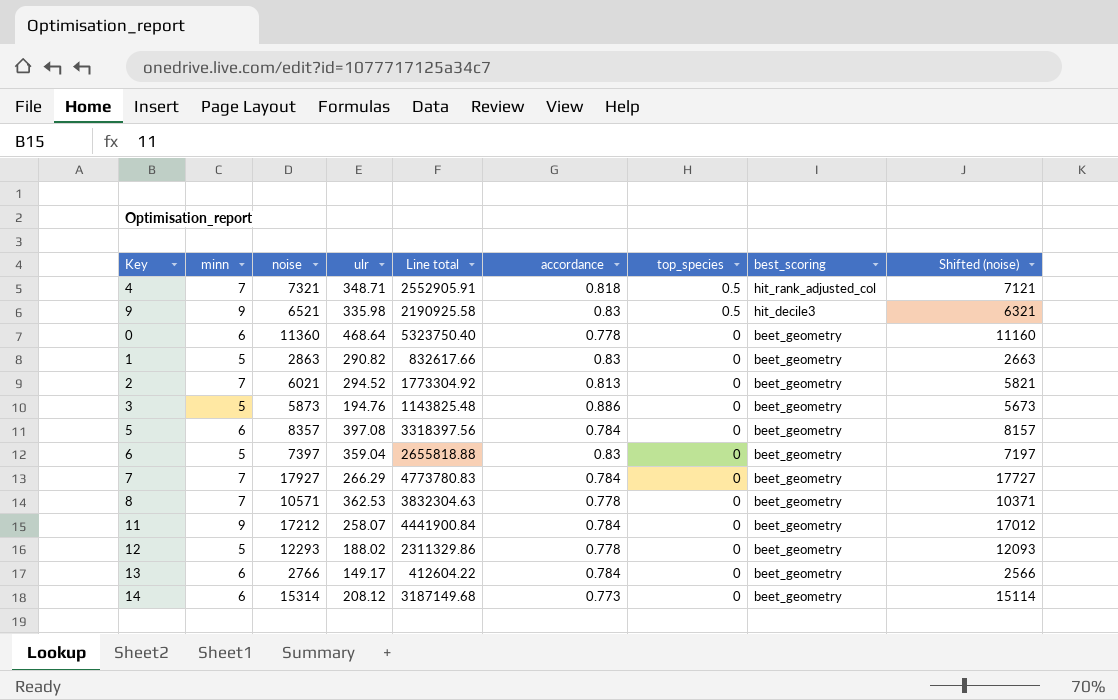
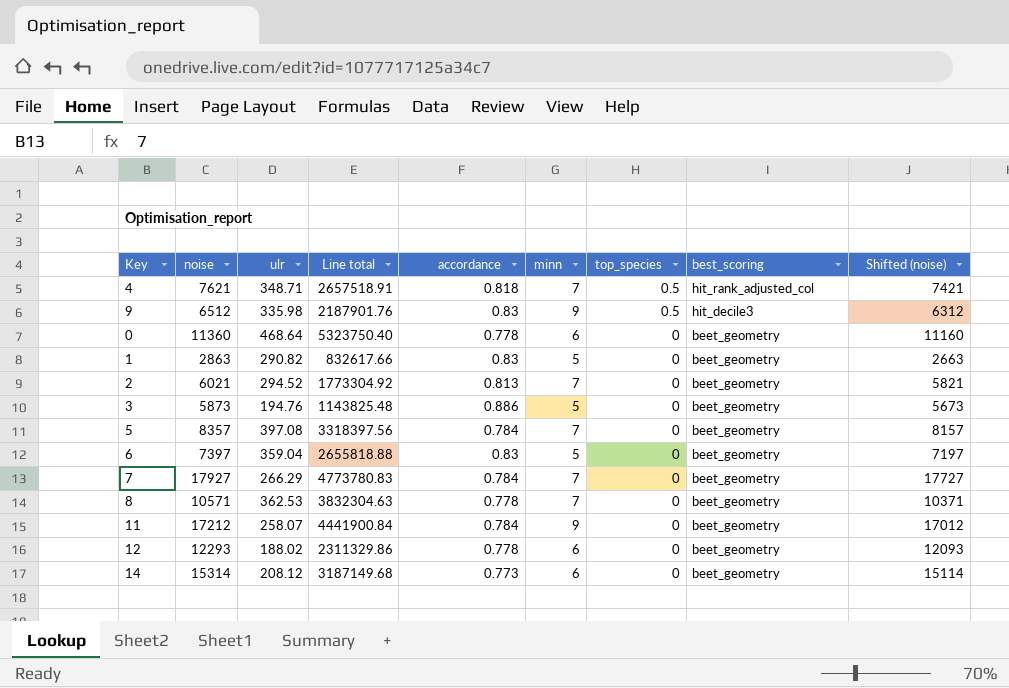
column minn | position: 2 -> 6
row 13: 6 | 2766 | 149.17 | 412604.22 | 0.784 | 0 | beet_geometry | 2566 -> none
4 | noise: 7321 -> 7621
4 | Line total: 2552905.91 -> 2657518.91
4 | Shifted (noise): 7121 -> 7421
9 | noise: 6521 -> 6512
9 | Line total: 2190925.58 -> 2187901.76
9 | Shifted (noise): 6321 -> 6312
5 | minn: 6 -> 7
12 | minn: 5 -> 6

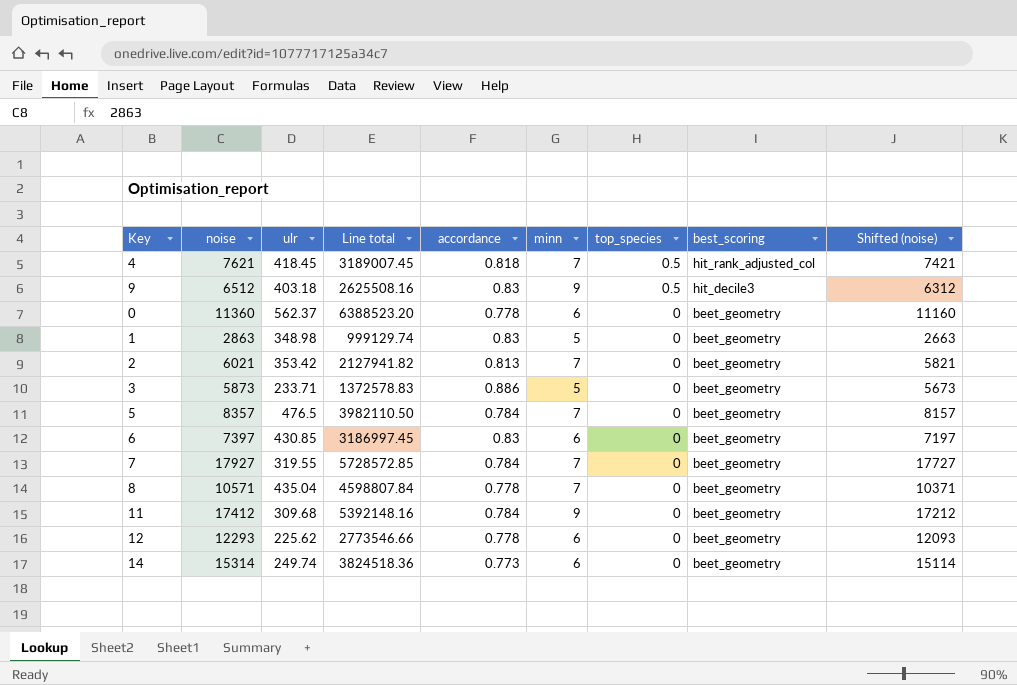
4 | ulr: 348.71 -> 418.45
4 | Line total: 2657518.91 -> 3189007.45
9 | ulr: 335.98 -> 403.18
9 | Line total: 2187901.76 -> 2625508.16
0 | ulr: 468.64 -> 562.37
0 | Line total: 5323750.40 -> 6388523.20
1 | ulr: 290.82 -> 348.98
1 | Line total: 832617.66 -> 999129.74
2 | ulr: 294.52 -> 353.42
2 | Line total: 1773304.92 -> 2127941.82
3 | ulr: 194.76 -> 233.71
3 | Line total: 1143825.48 -> 1372578.83
5 | ulr: 397.08 -> 476.5
5 | Line total: 3318397.56 -> 3982110.50
6 | ulr: 359.04 -> 430.85
6 | Line total: 2655818.88 -> 3186997.45
6 | minn: 5 -> 6
7 | ulr: 266.29 -> 319.55
7 | Line total: 4773780.83 -> 5728572.85
8 | ulr: 362.53 -> 435.04
8 | Line total: 3832304.63 -> 4598807.84
11 | noise: 17212 -> 17412
11 | ulr: 258.07 -> 309.68
11 | Line total: 4441900.84 -> 5392148.16
11 | Shifted (noise): 17012 -> 17212
12 | ulr: 188.02 -> 225.62
12 | Line total: 2311329.86 -> 2773546.66
14 | ulr: 208.12 -> 249.74
14 | Line total: 3187149.68 -> 3824518.36

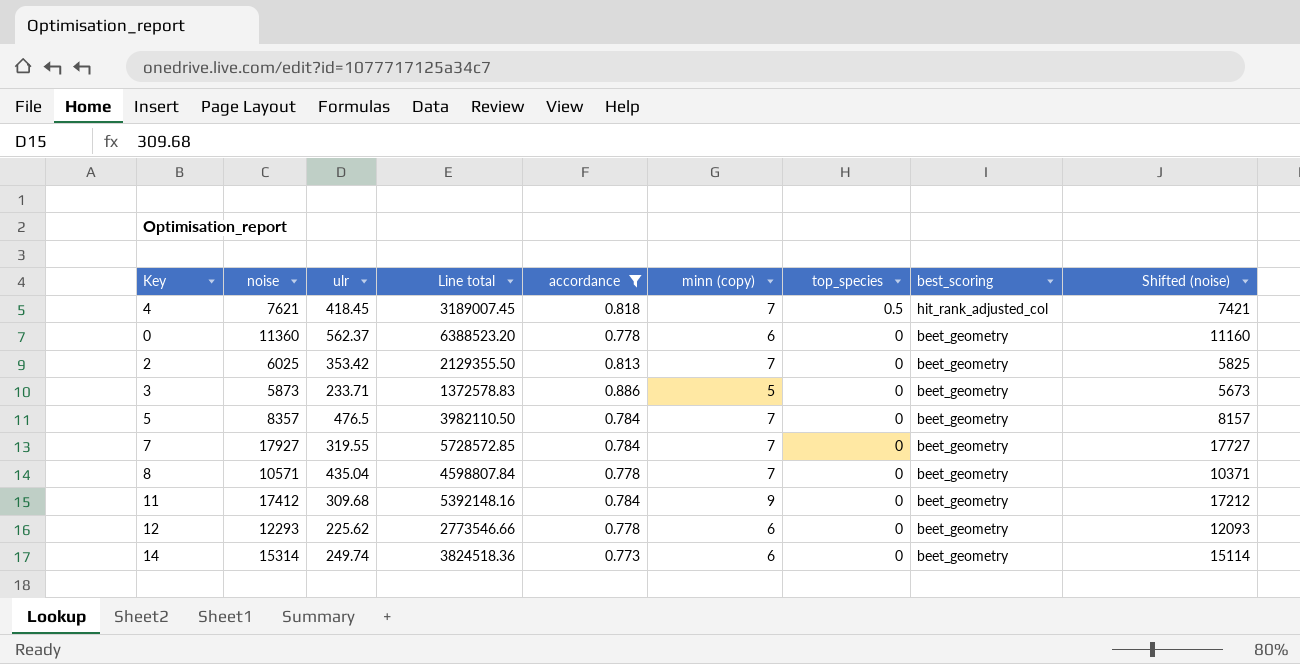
filter: none -> accordance != 0.83
column name: minn -> minn (copy)
2 | noise: 6021 -> 6025
2 | Line total: 2127941.82 -> 2129355.50
2 | Shifted (noise): 5821 -> 5825

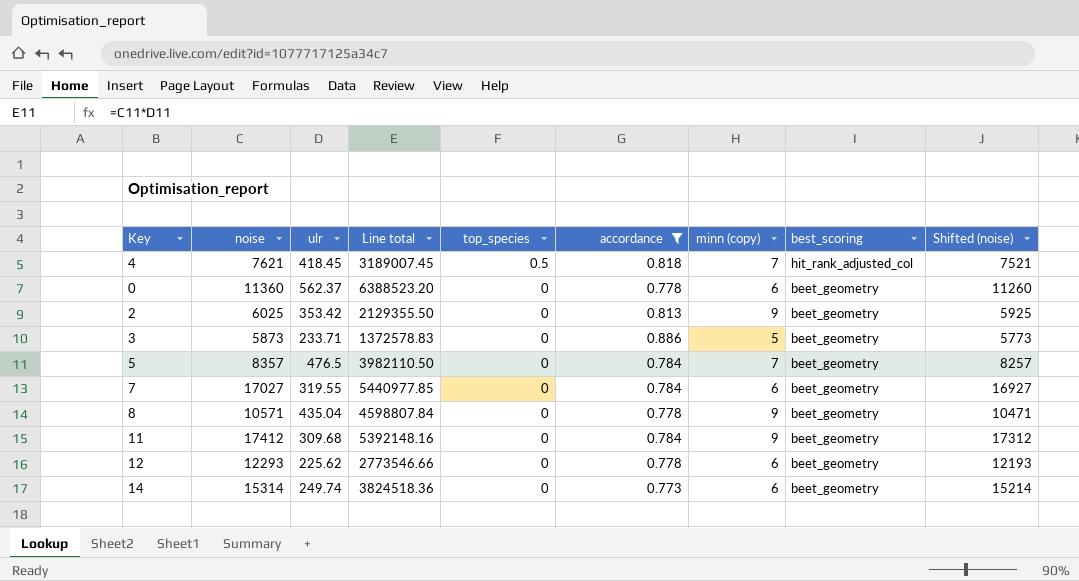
column top_species | position: 7 -> 5
column Shifted (noise) | formula: [noise] - 200 -> [noise] - 100
2 | minn (copy): 7 -> 9
7 | noise: 17927 -> 17027
7 | Line total: 5728572.85 -> 5440977.85
7 | minn (copy): 7 -> 6
8 | minn (copy): 7 -> 9

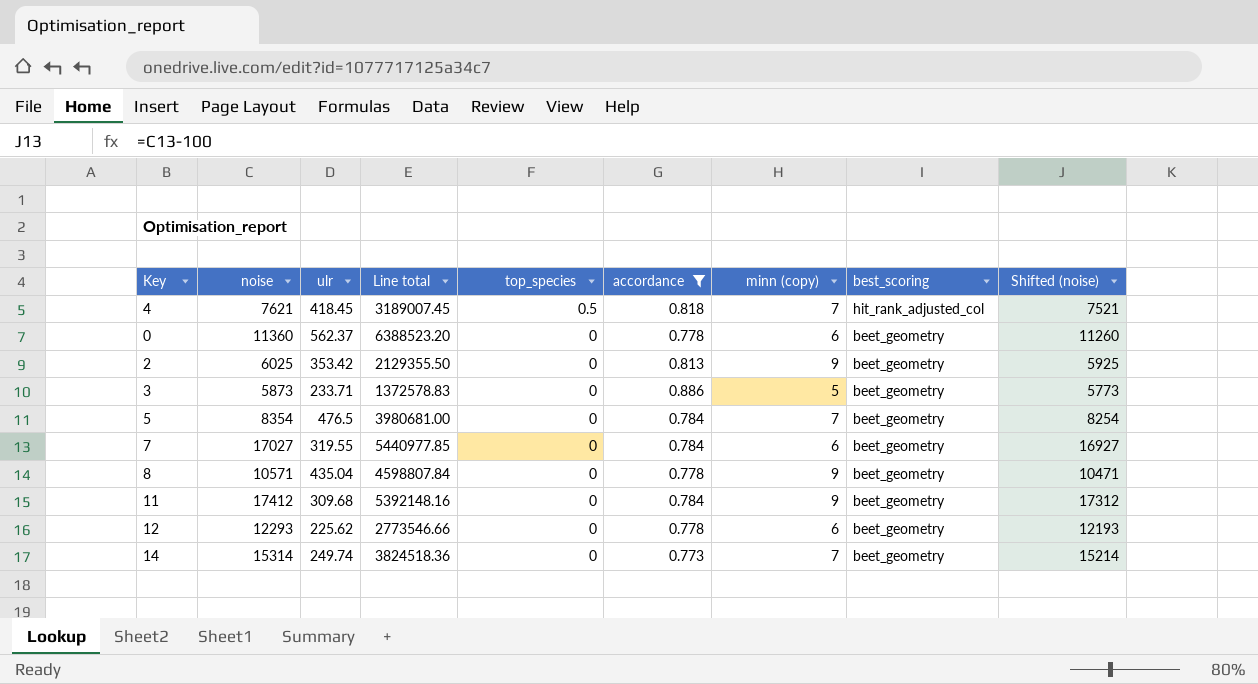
5 | noise: 8357 -> 8354
5 | Line total: 3982110.50 -> 3980681.00
5 | Shifted (noise): 8257 -> 8254
14 | minn (copy): 6 -> 7

